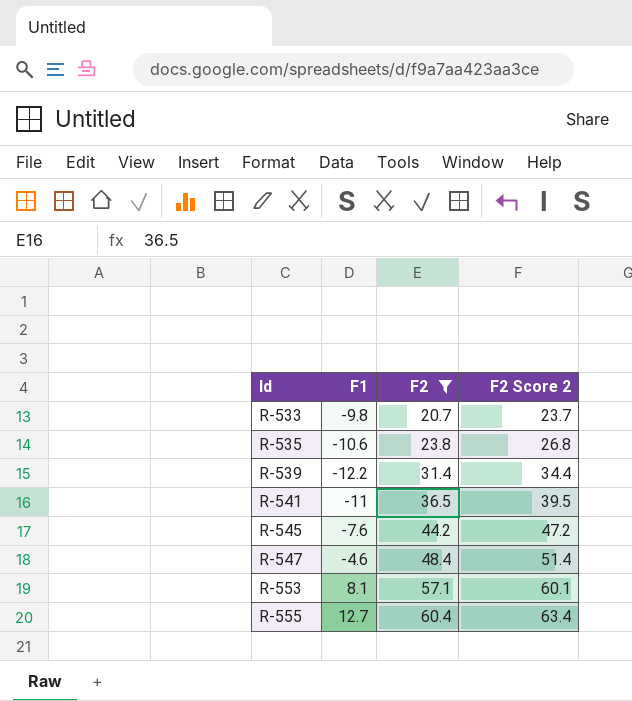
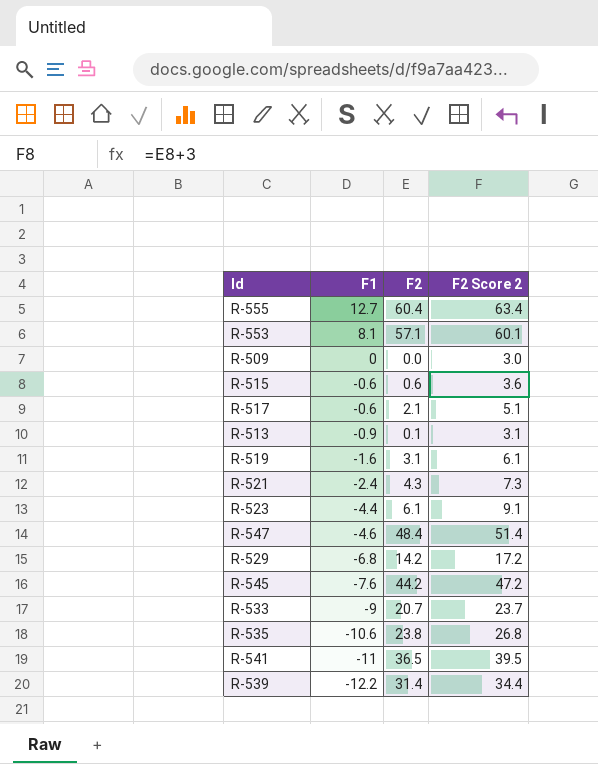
filter: F2 >= 20.7 -> none
row order: Id ascending -> F1 descending
R-533 | F1: -9.8 -> -9

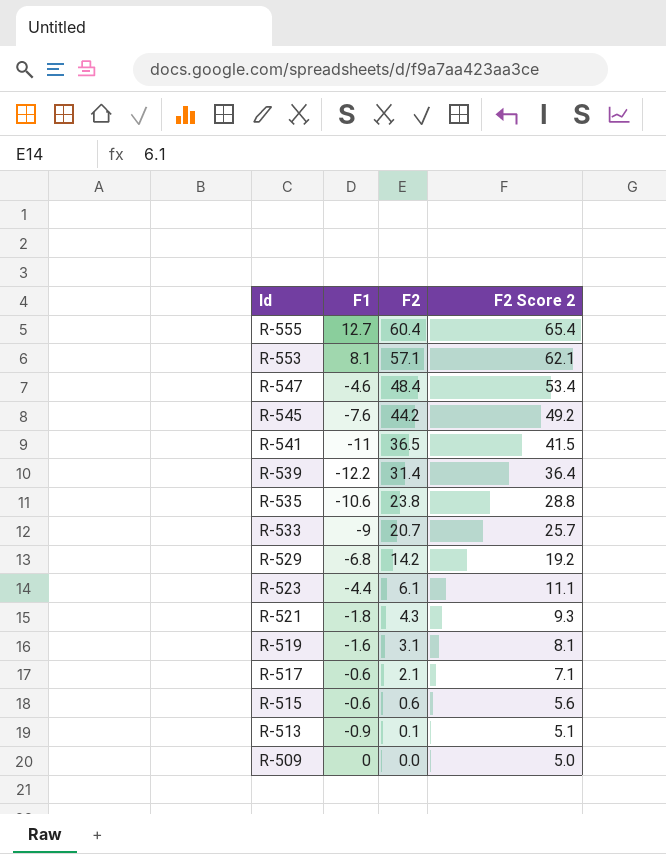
row order: F1 descending -> Id descending
column F2 Score 2 | formula: [F2] + 3 -> [F2] + 5
R-521 | F1: -2.4 -> -1.8

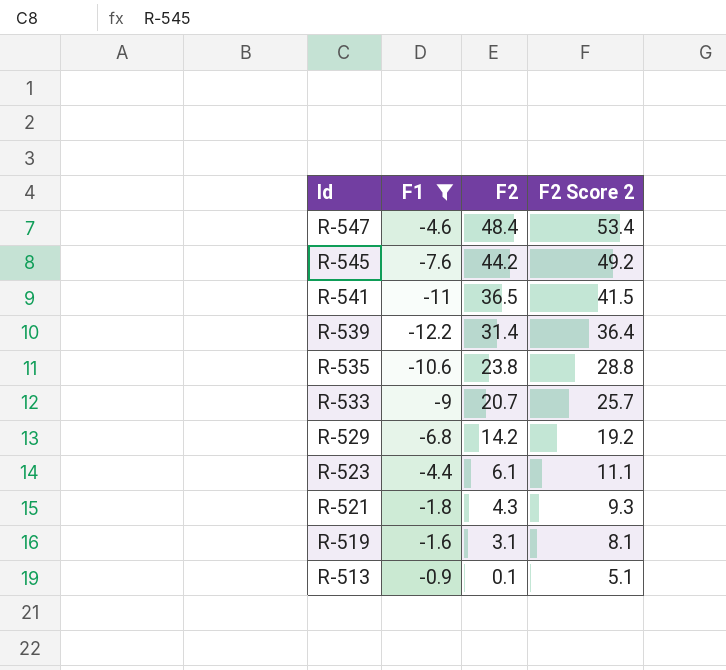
filter: none -> F1 <= -0.9

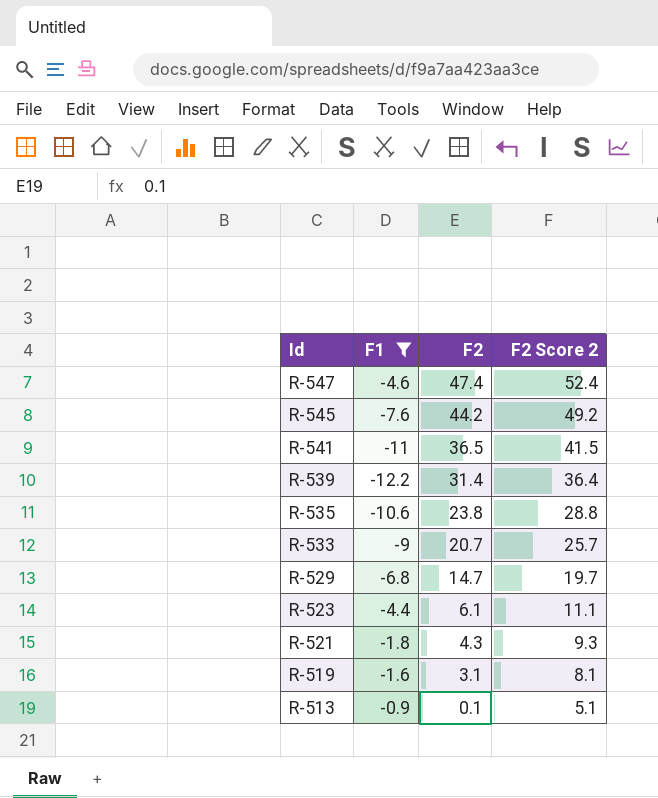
R-547 | F2: 48.4 -> 47.4
R-547 | F2 Score 2: 53.4 -> 52.4
R-529 | F2: 14.2 -> 14.7
R-529 | F2 Score 2: 19.2 -> 19.7

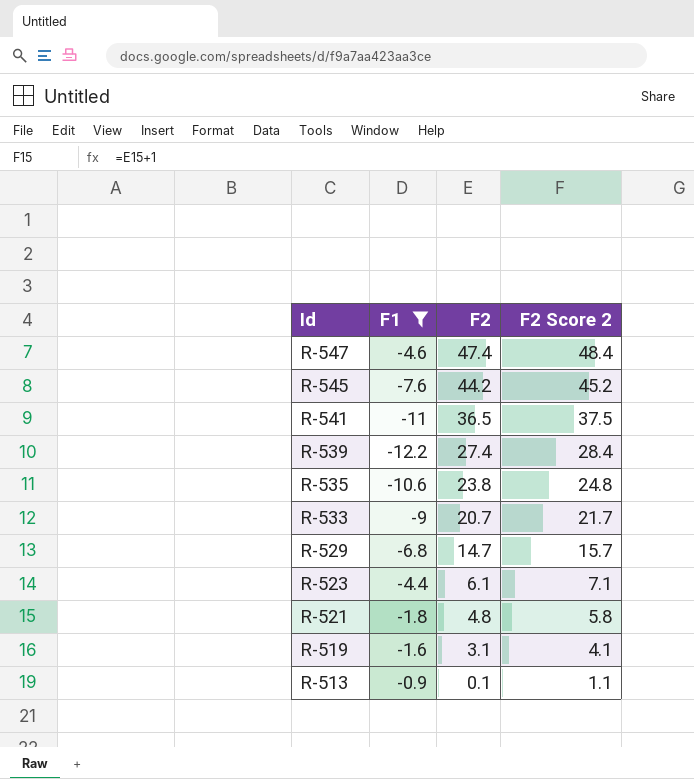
column F2 Score 2 | formula: [F2] + 5 -> [F2] + 1
R-539 | F2: 31.4 -> 27.4
R-521 | F2: 4.3 -> 4.8

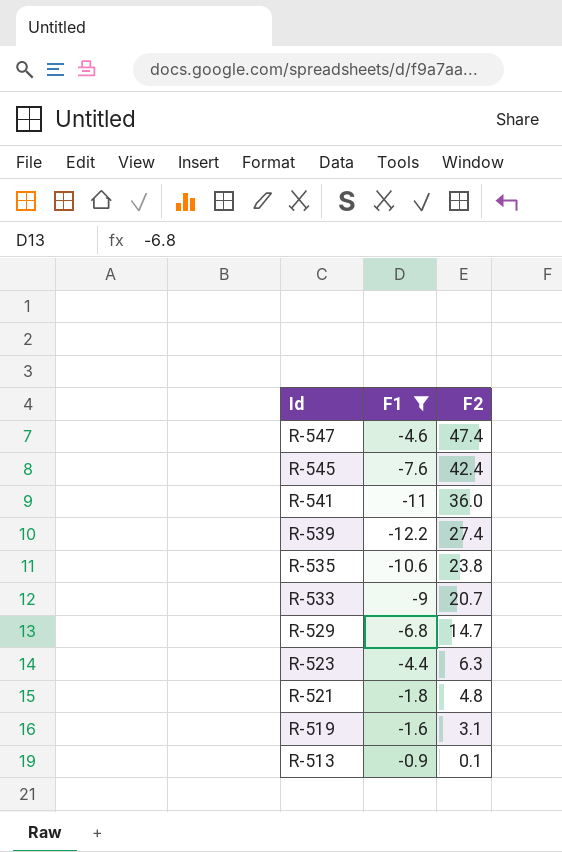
column F2 Score 2 | formula: [F2] + 1 -> none
R-545 | F2: 44.2 -> 42.4
R-541 | F2: 36.5 -> 36.0
R-523 | F2: 6.1 -> 6.3

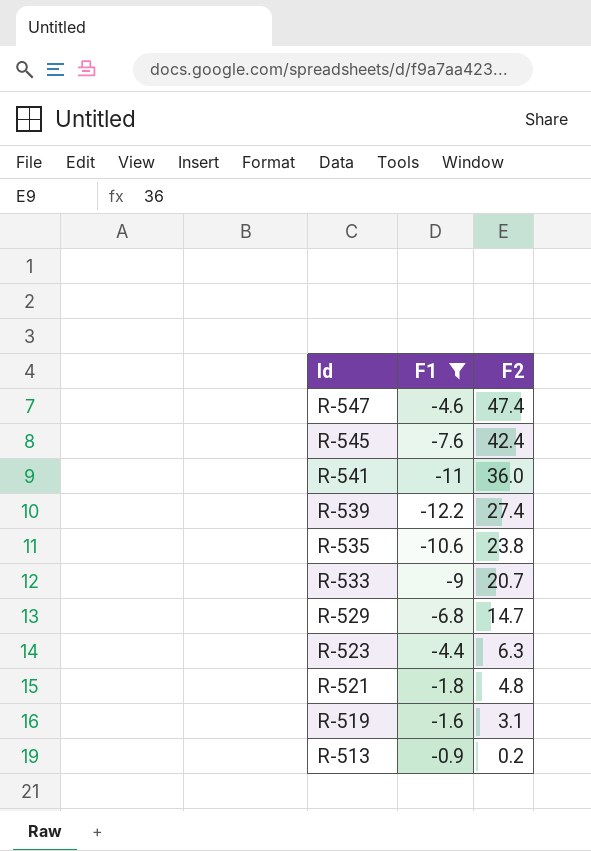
R-513 | F2: 0.1 -> 0.2

